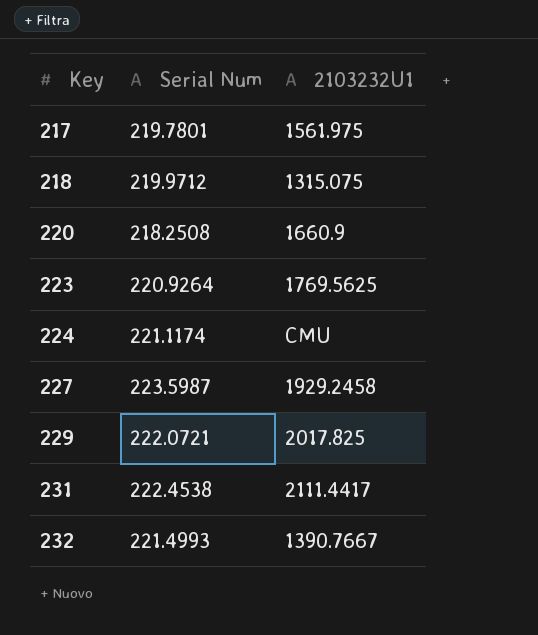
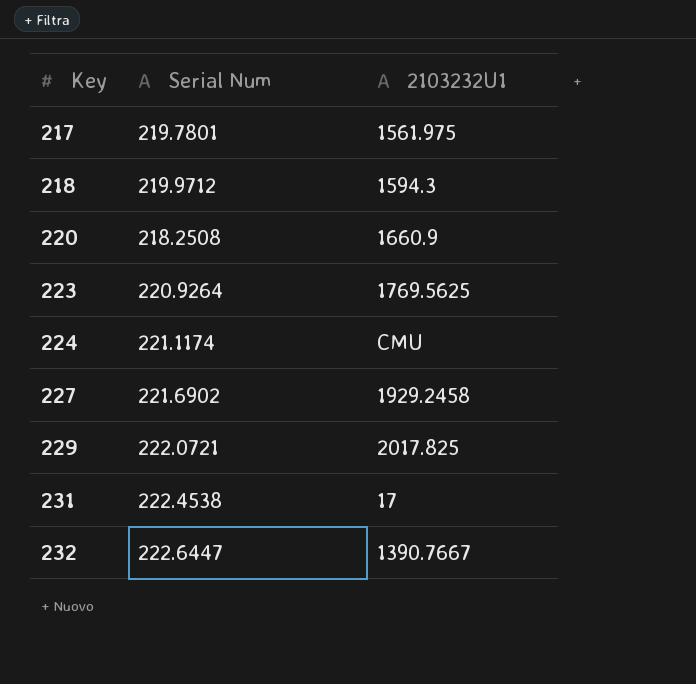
218 | 2103232U1: 1315.075 -> 1594.3
227 | Serial Num: 223.5987 -> 221.6902
231 | 2103232U1: 2111.4417 -> 17
232 | Serial Num: 221.4993 -> 222.6447

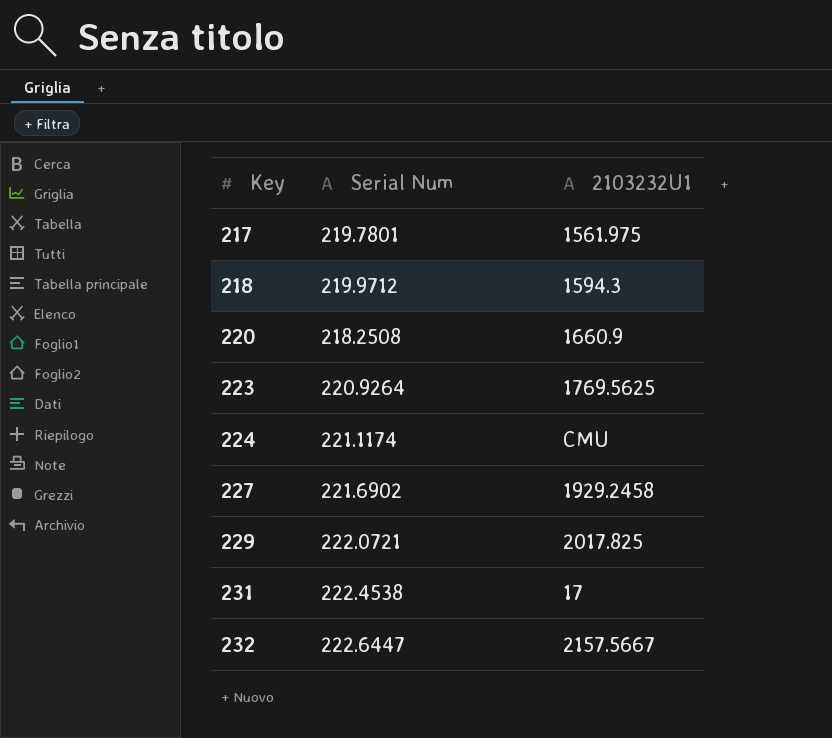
232 | 2103232U1: 1390.7667 -> 2157.5667

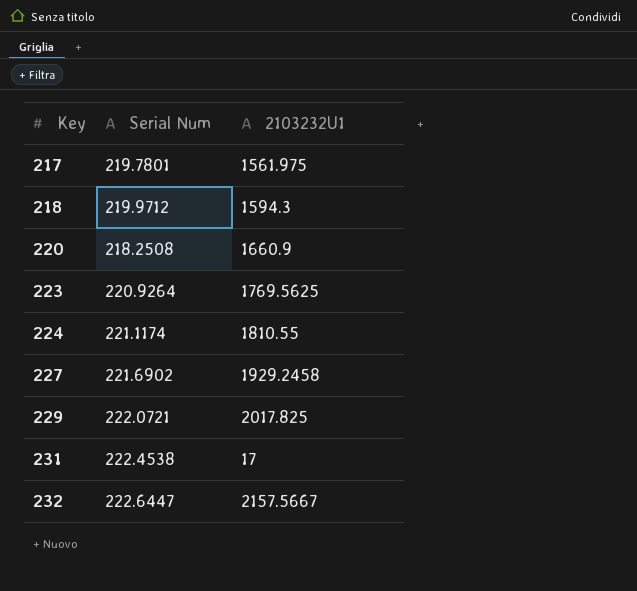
224 | 2103232U1: CMU -> 1810.55

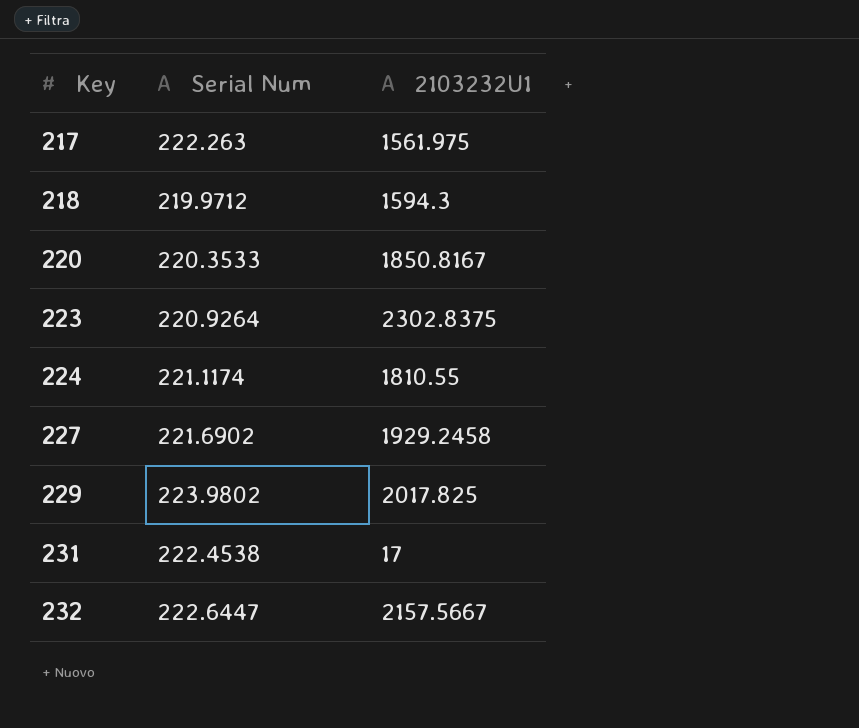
217 | Serial Num: 219.7801 -> 222.263
220 | Serial Num: 218.2508 -> 220.3533
220 | 2103232U1: 1660.9 -> 1850.8167
223 | 2103232U1: 1769.5625 -> 2302.8375
229 | Serial Num: 222.0721 -> 223.9802

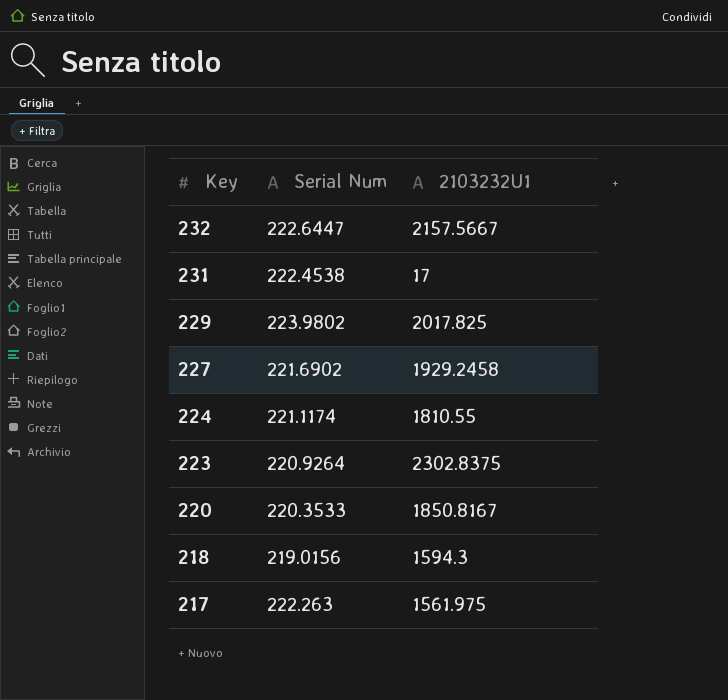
row order: Key ascending -> Key descending
218 | Serial Num: 219.9712 -> 219.0156

